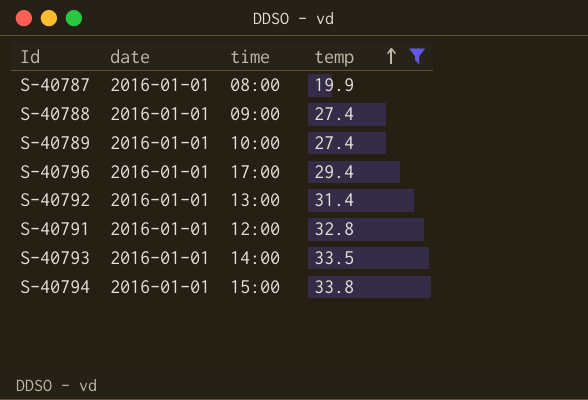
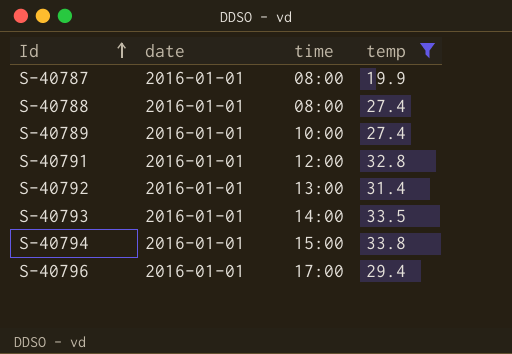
row order: temp ascending -> Id ascending
S-40788 | time: 09:00 -> 08:00

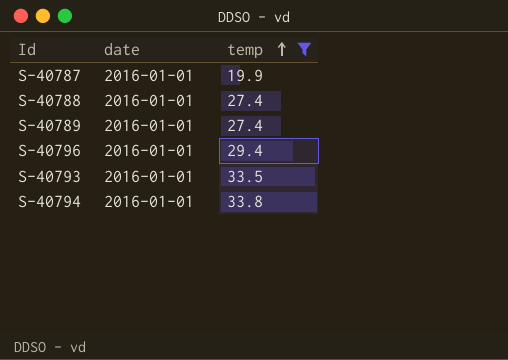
row order: Id ascending -> temp ascending
column time | position: 3 -> none
row S-40791: 2016-01-01 | 12:00 | 32.8 -> none
row S-40792: 2016-01-01 | 13:00 | 31.4 -> none

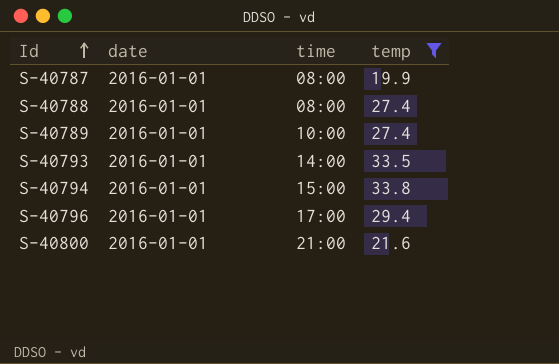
row order: temp ascending -> Id ascending
column time | position: none -> 3
row S-40800: none -> 2016-01-01 | 21:00 | 21.6

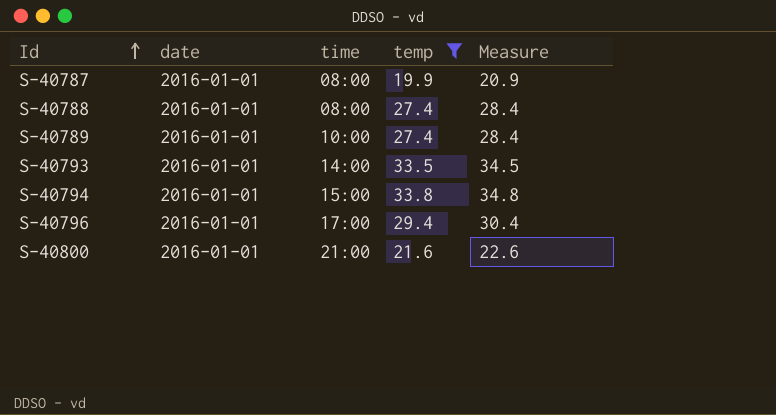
column Measure | formula: none -> [temp] + 1

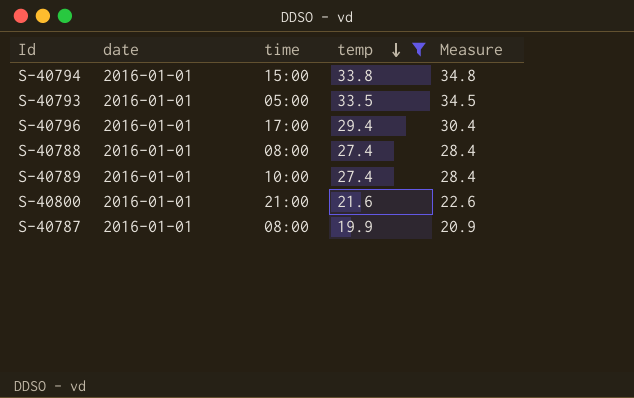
row order: Id ascending -> temp descending
S-40793 | time: 14:00 -> 05:00

